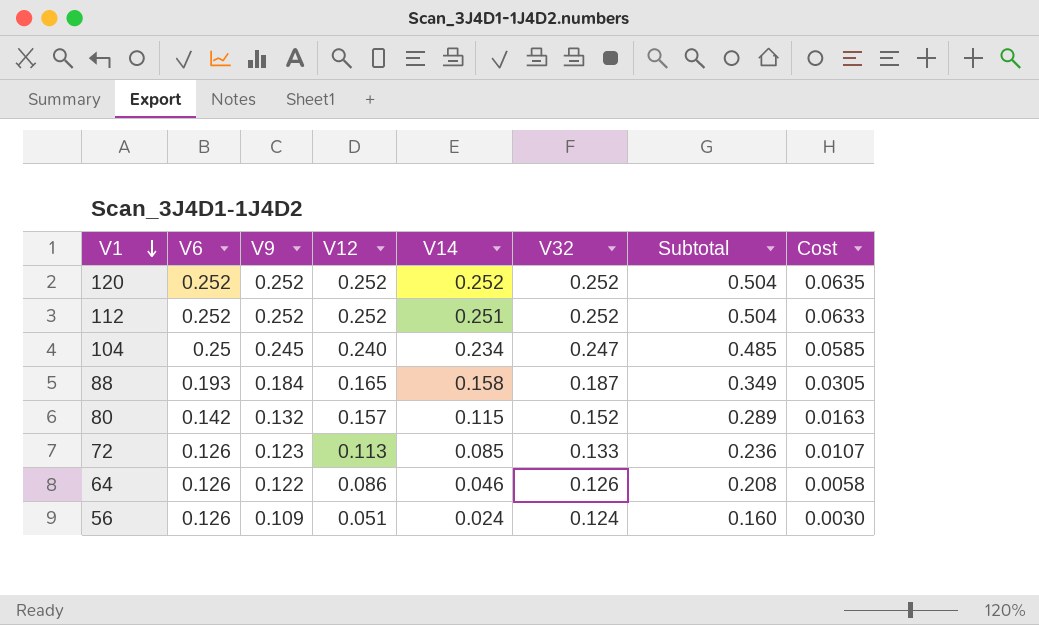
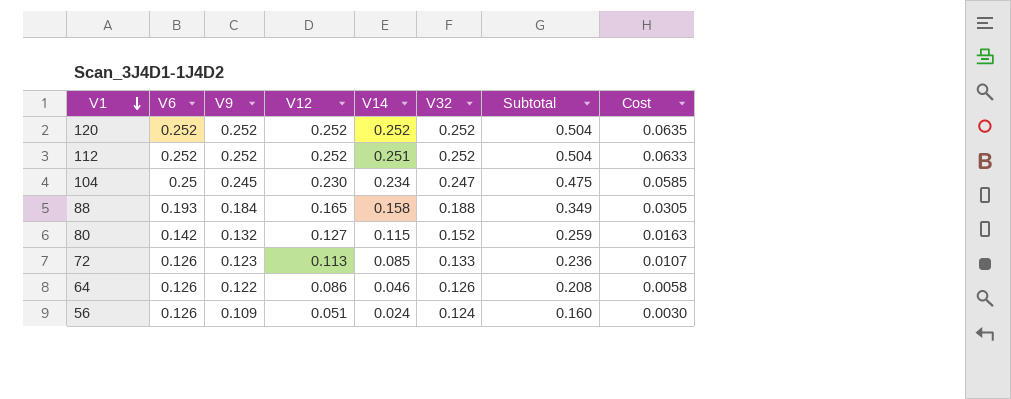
104 | V12: 0.240 -> 0.230
104 | Subtotal: 0.485 -> 0.475
88 | V32: 0.187 -> 0.188
80 | V12: 0.157 -> 0.127
80 | Subtotal: 0.289 -> 0.259

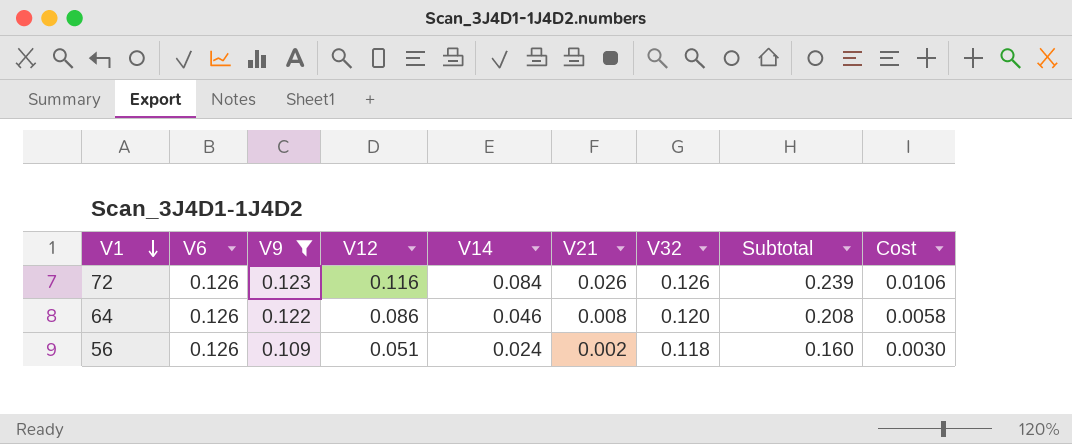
filter: none -> V9 <= 0.123
column V21 | position: none -> 6
72 | V12: 0.113 -> 0.116
72 | V14: 0.085 -> 0.084
72 | V32: 0.133 -> 0.126
72 | Subtotal: 0.236 -> 0.239
72 | Cost: 0.0107 -> 0.0106
64 | V32: 0.126 -> 0.120
56 | V32: 0.124 -> 0.118

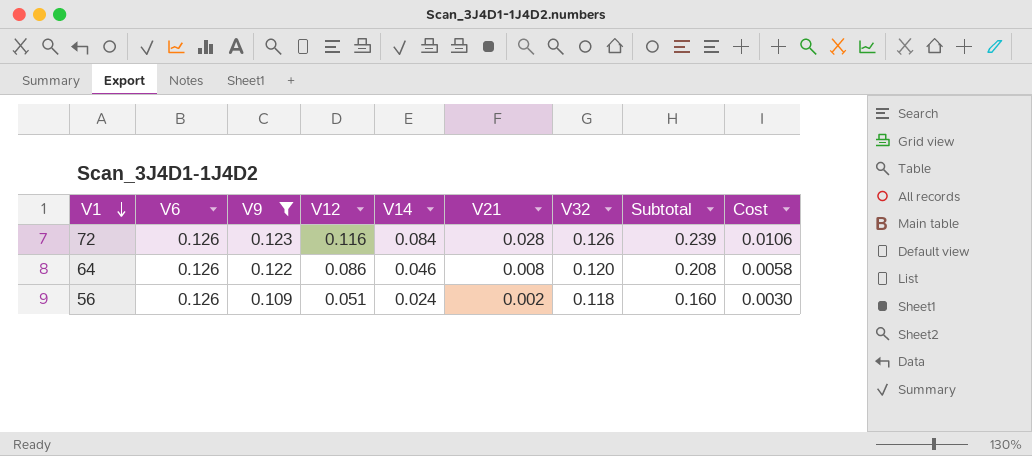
72 | V21: 0.026 -> 0.028

